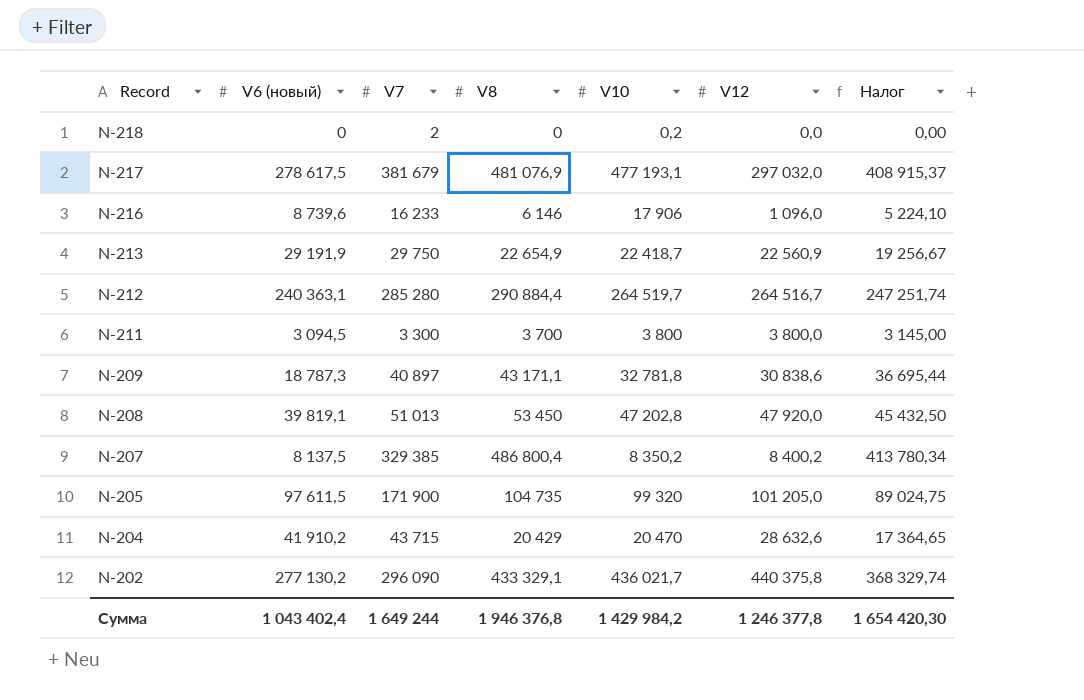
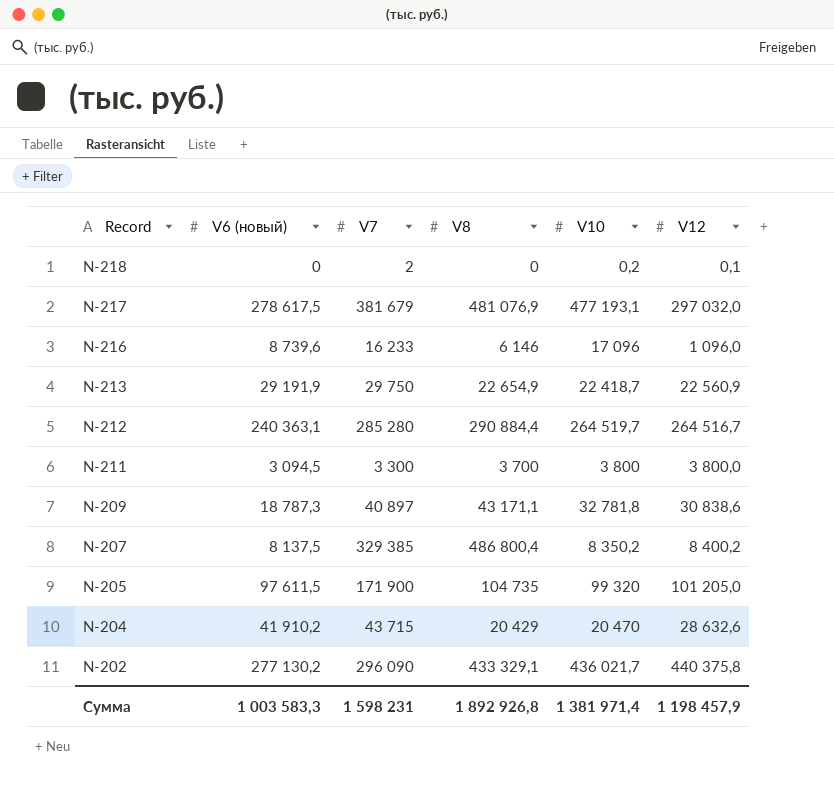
column Налог | formula: [V8] * 0,85 -> none
row N-208: 39 819,1 | 51 013 | 53 450 | 47 202,8 | 47 920,0 | 45 432,50 -> none
N-218 | V12: 0,0 -> 0,1
N-216 | V10: 17 906 -> 17 096
Сумма | V6 (новый): 1 043 402,4 -> 1 003 583,3
Сумма | V7: 1 649 244 -> 1 598 231
Сумма | V8: 1 946 376,8 -> 1 892 926,8
Сумма | V10: 1 429 984,2 -> 1 381 971,4
Сумма | V12: 1 246 377,8 -> 1 198 457,9

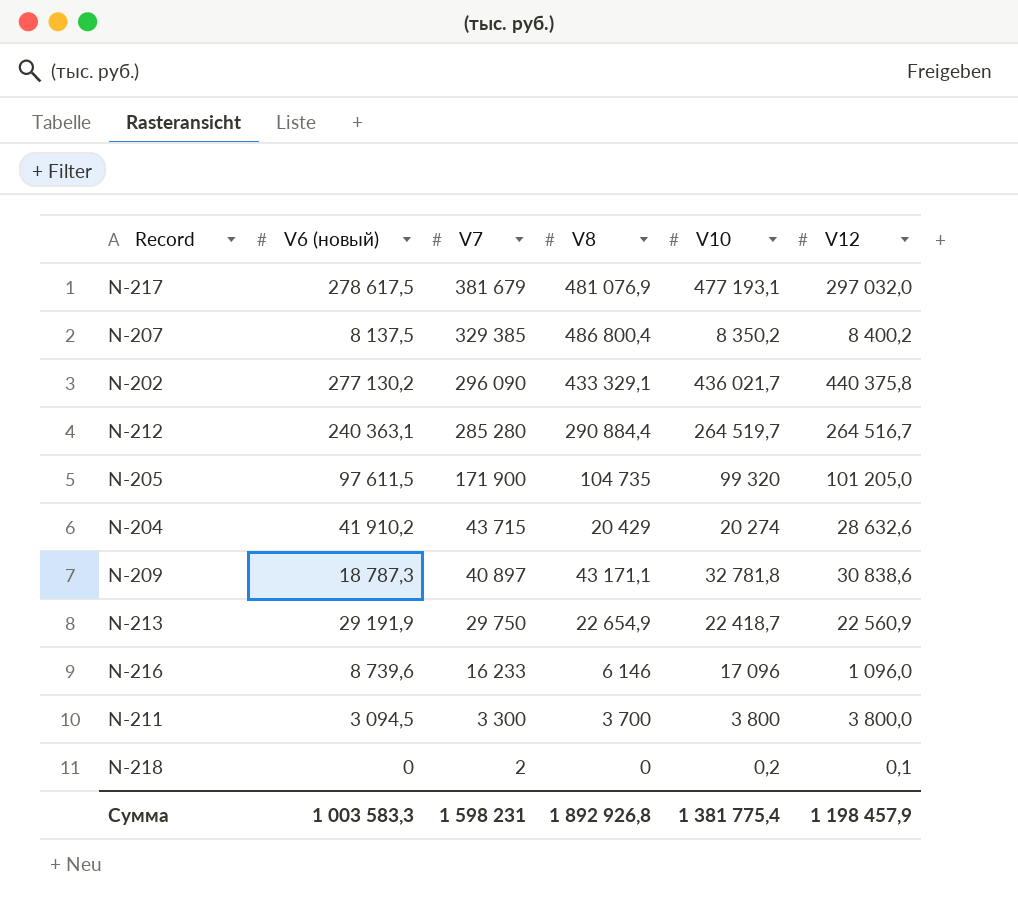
row order: Record descending -> V7 descending
N-204 | V10: 20 470 -> 20 274
Сумма | V10: 1 381 971,4 -> 1 381 775,4

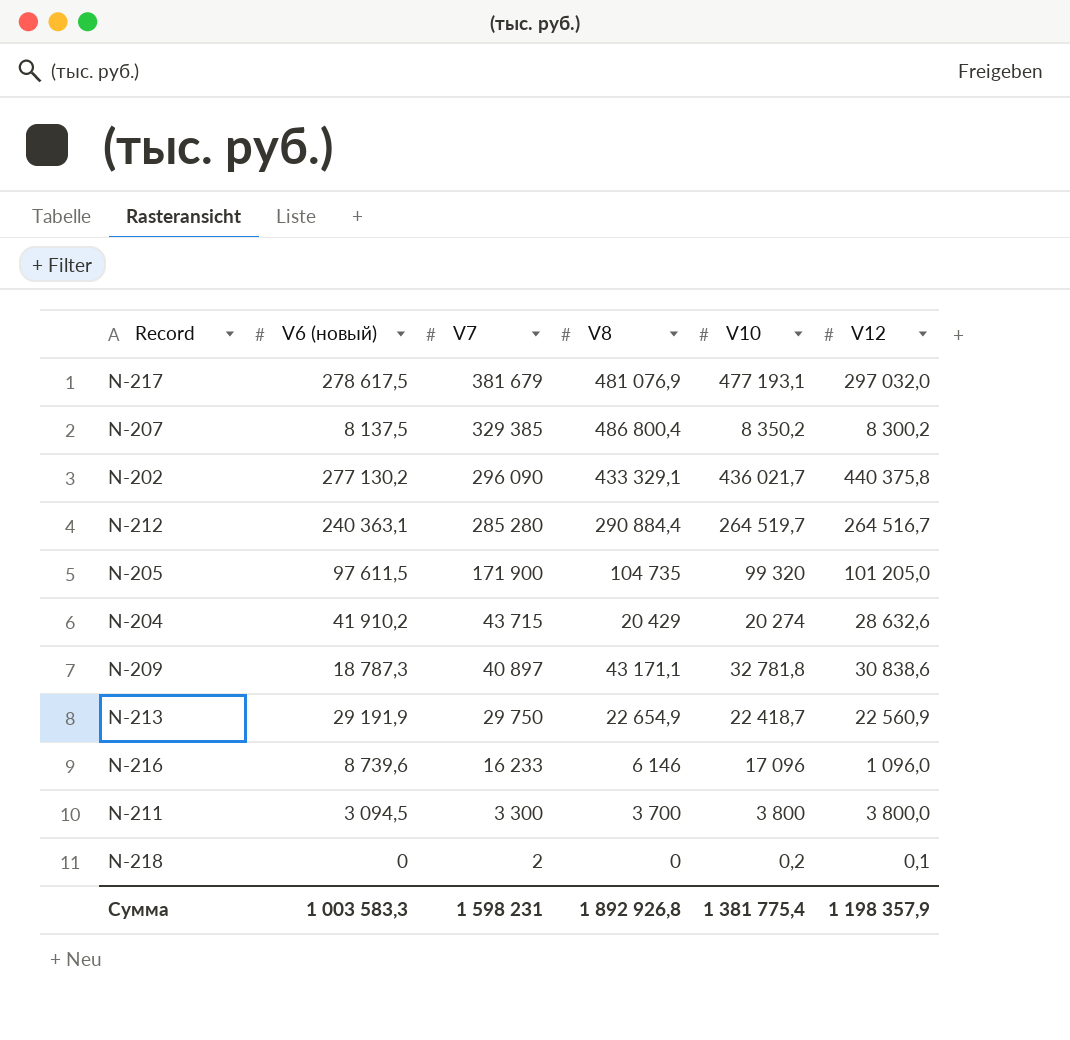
N-207 | V12: 8 400,2 -> 8 300,2
Сумма | V12: 1 198 457,9 -> 1 198 357,9

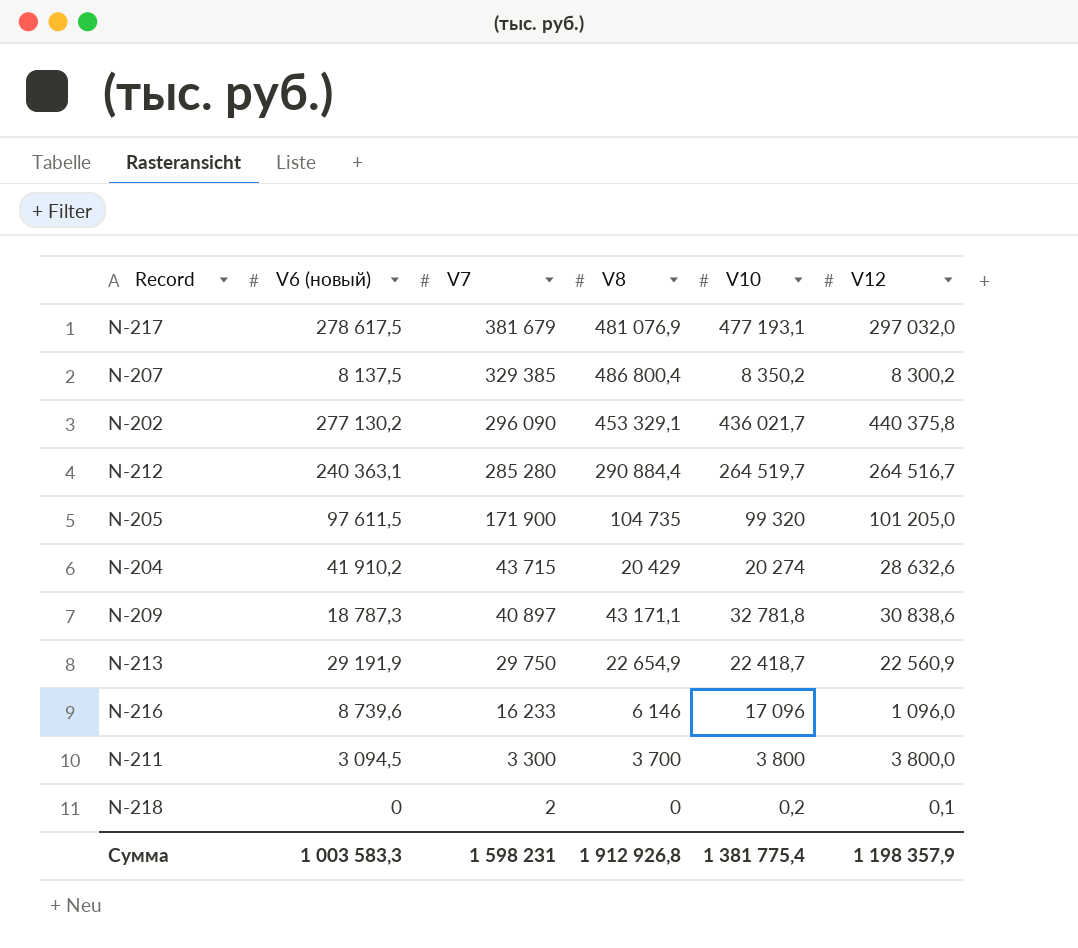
N-202 | V8: 433 329,1 -> 453 329,1
Сумма | V8: 1 892 926,8 -> 1 912 926,8

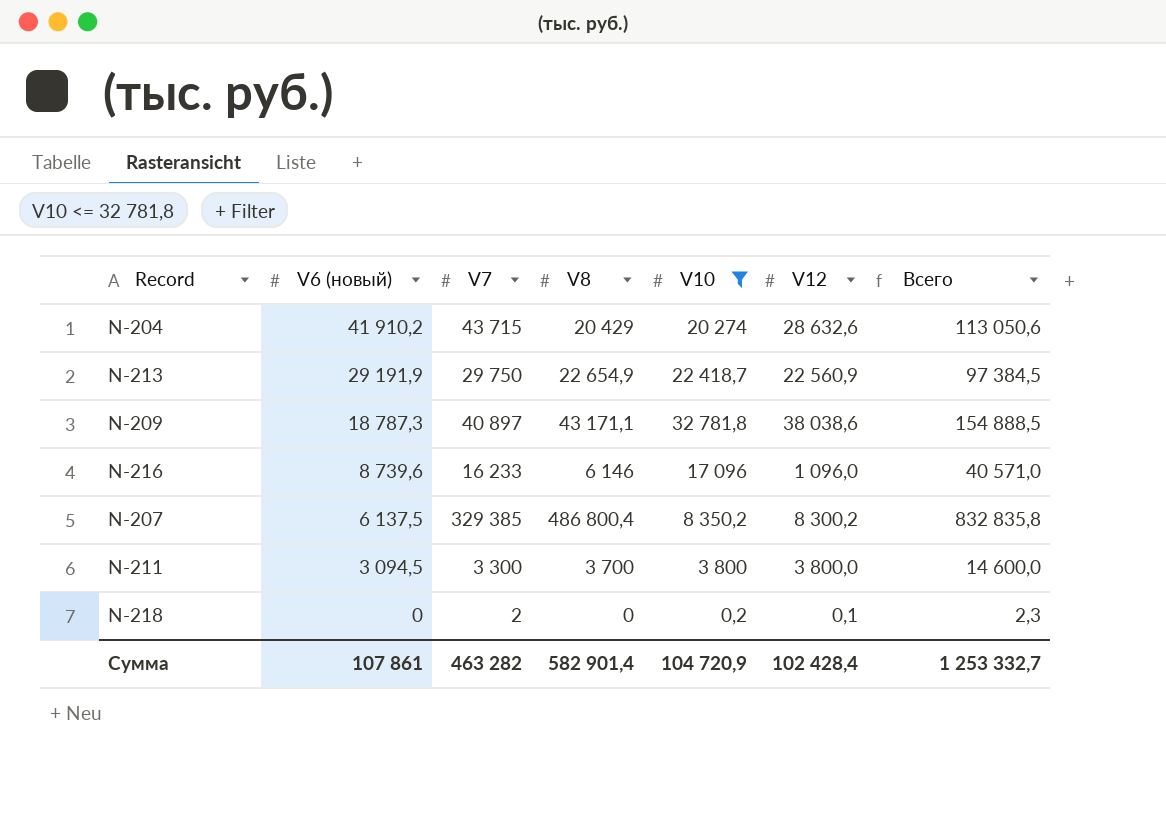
filter: none -> V10 <= 32 781,8
row order: V7 descending -> V6 (новый) descending
column Всего | formula: none -> [V7] + [V8] + [V10] + [V12]
N-209 | V12: 30 838,6 -> 38 038,6
N-207 | V6 (новый): 8 137,5 -> 6 137,5
Сумма | V6 (новый): 1 003 583,3 -> 107 861
Сумма | V7: 1 598 231 -> 463 282
Сумма | V8: 1 912 926,8 -> 582 901,4
Сумма | V10: 1 381 775,4 -> 104 720,9
Сумма | V12: 1 198 357,9 -> 102 428,4

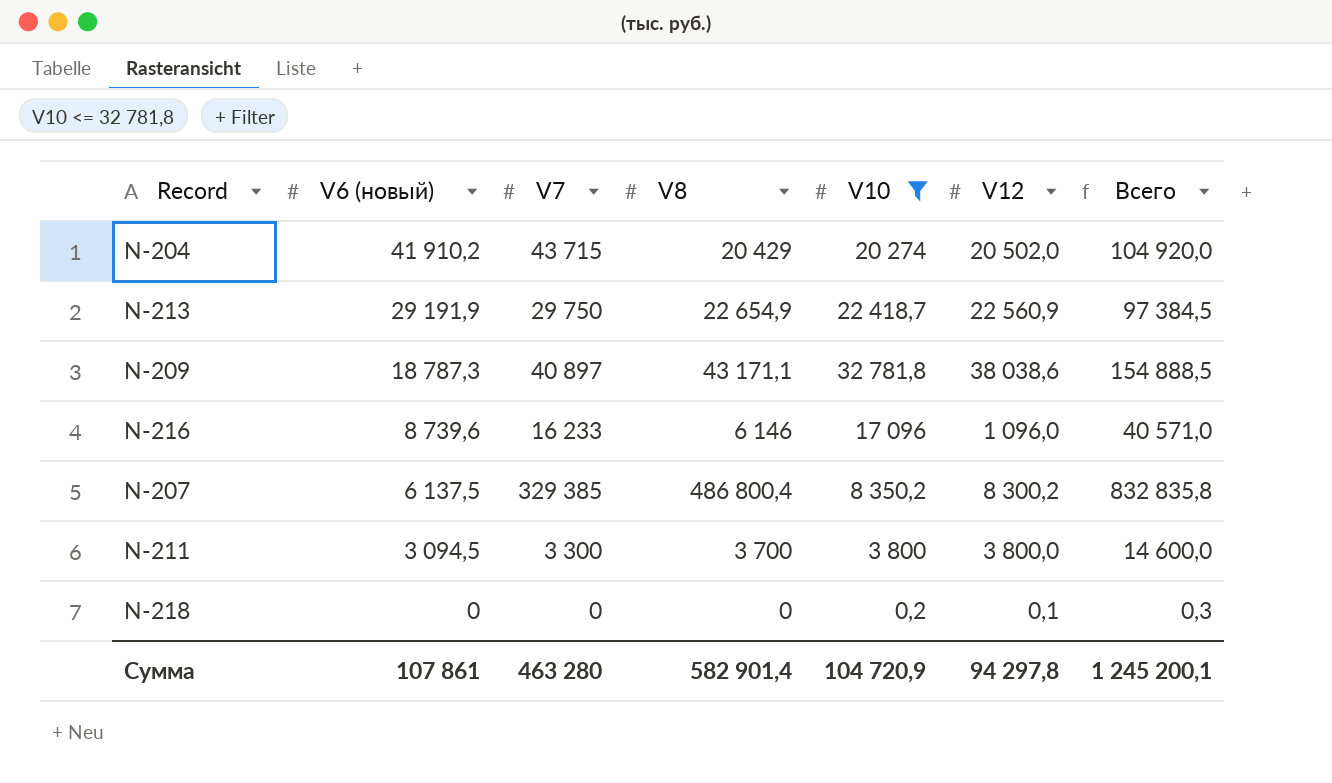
N-204 | V12: 28 632,6 -> 20 502,0
N-204 | Всего: 113 050,6 -> 104 920,0
N-218 | V7: 2 -> 0
N-218 | Всего: 2,3 -> 0,3
Сумма | V7: 463 282 -> 463 280
Сумма | V12: 102 428,4 -> 94 297,8
Сумма | Всего: 1 253 332,7 -> 1 245 200,1

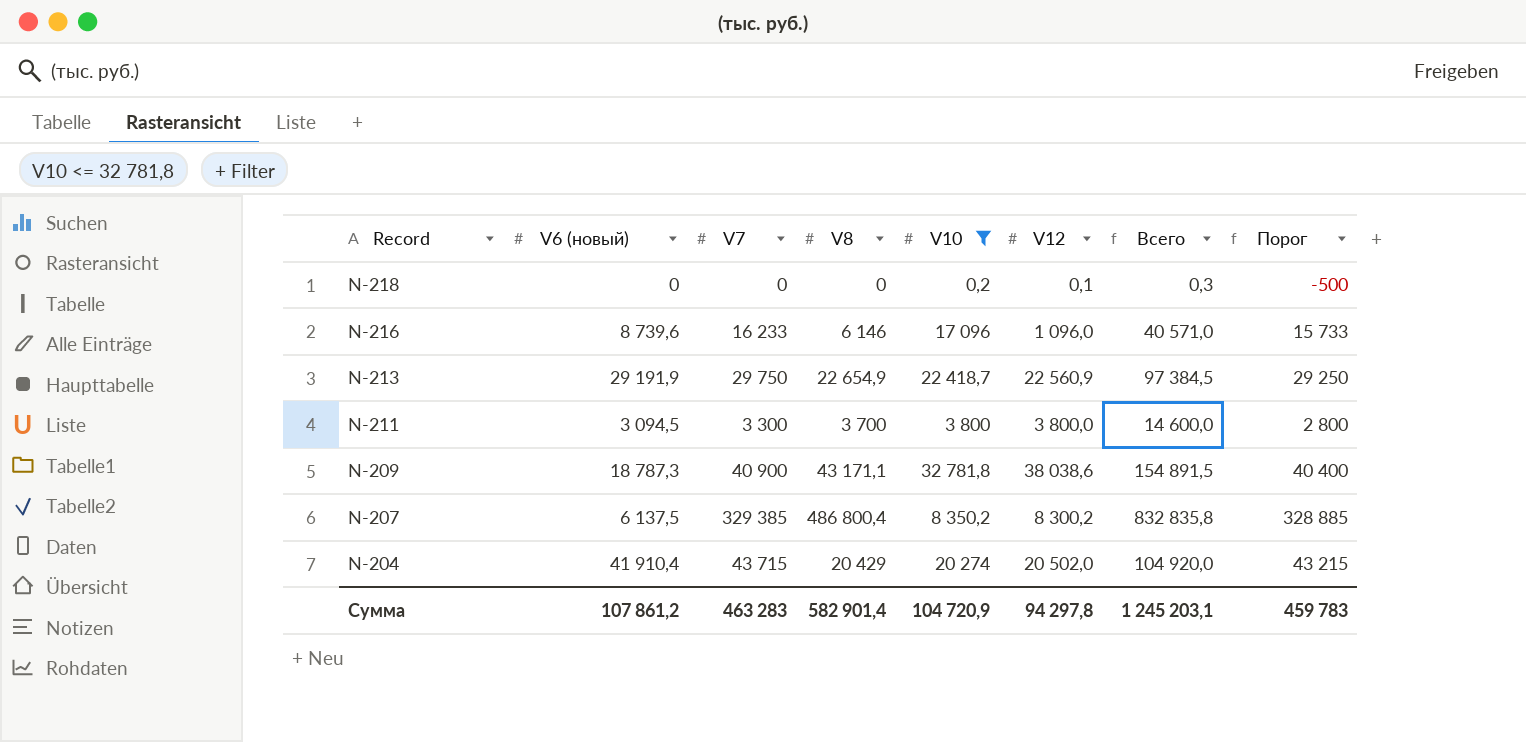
row order: V6 (новый) descending -> Record descending
column Порог | formula: none -> [V7] - 500
N-209 | V7: 40 897 -> 40 900
N-209 | Всего: 154 888,5 -> 154 891,5
N-204 | V6 (новый): 41 910,2 -> 41 910,4
Сумма | V6 (новый): 107 861 -> 107 861,2
Сумма | V7: 463 280 -> 463 283
Сумма | Всего: 1 245 200,1 -> 1 245 203,1

